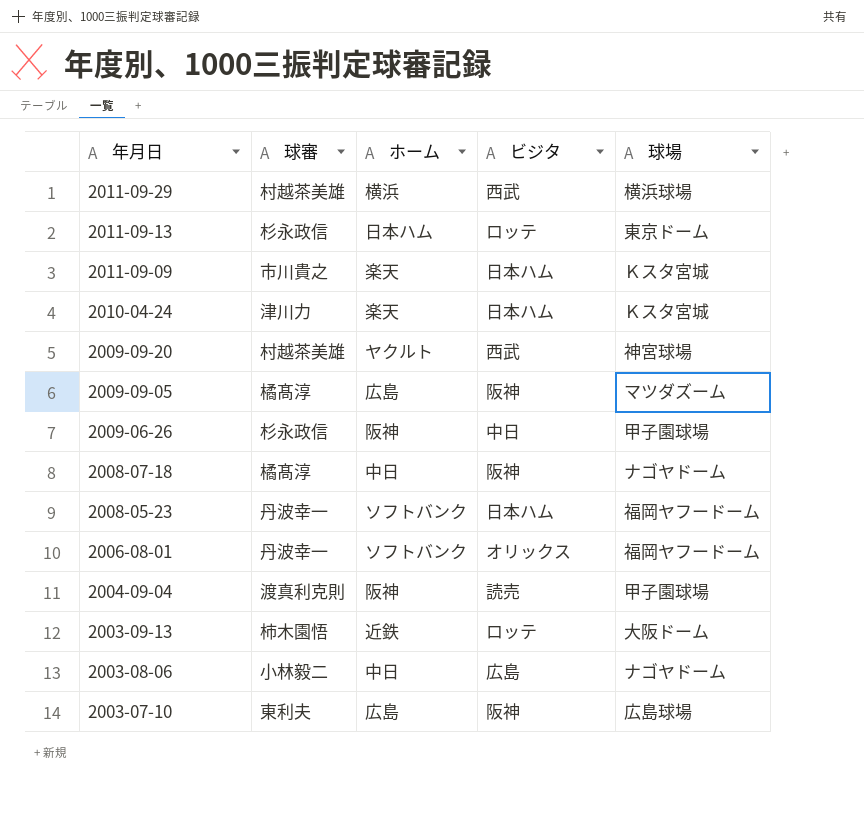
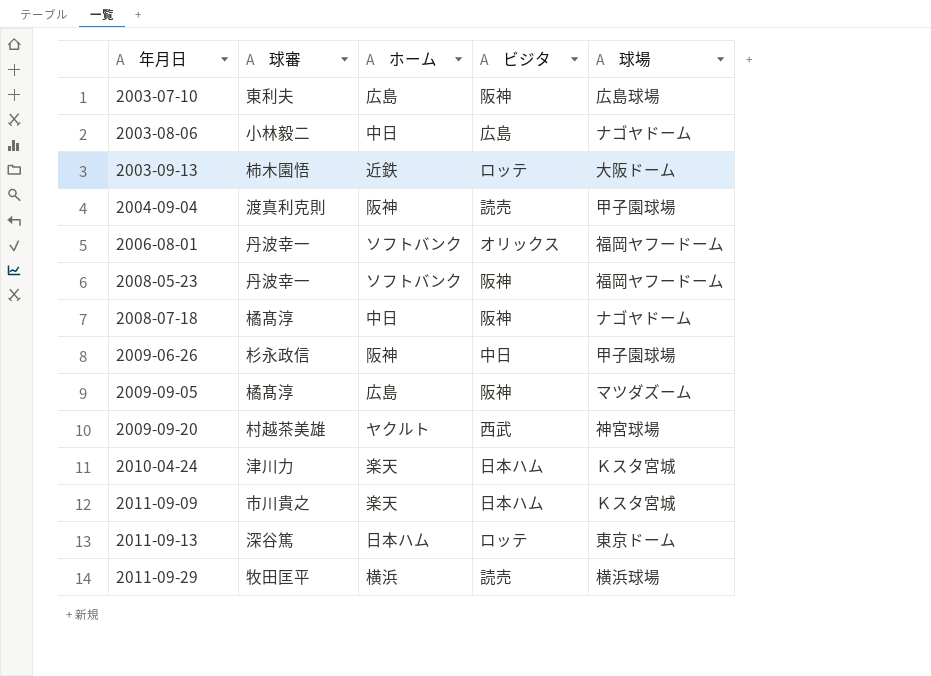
row order: 年月日 descending -> 年月日 ascending
2008-05-23 | ビジタ: 日本ハム -> 阪神
2011-09-13 | 球審: 杉永政信 -> 深谷篤
2011-09-29 | 球審: 村越茶美雄 -> 牧田匡平
2011-09-29 | ビジタ: 西武 -> 読売

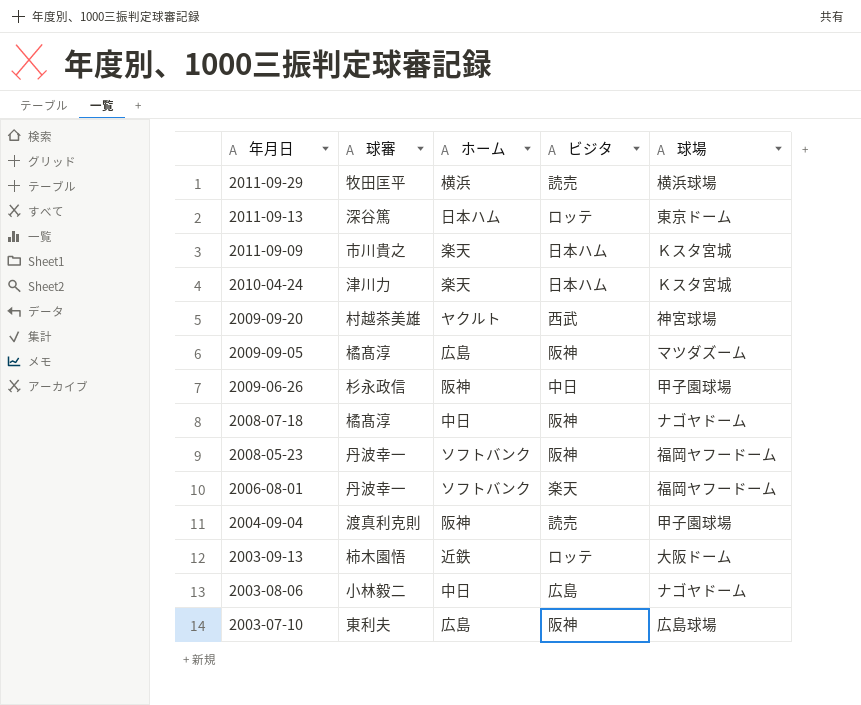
row order: 年月日 ascending -> 年月日 descending
2006-08-01 | ビジタ: オリックス -> 楽天

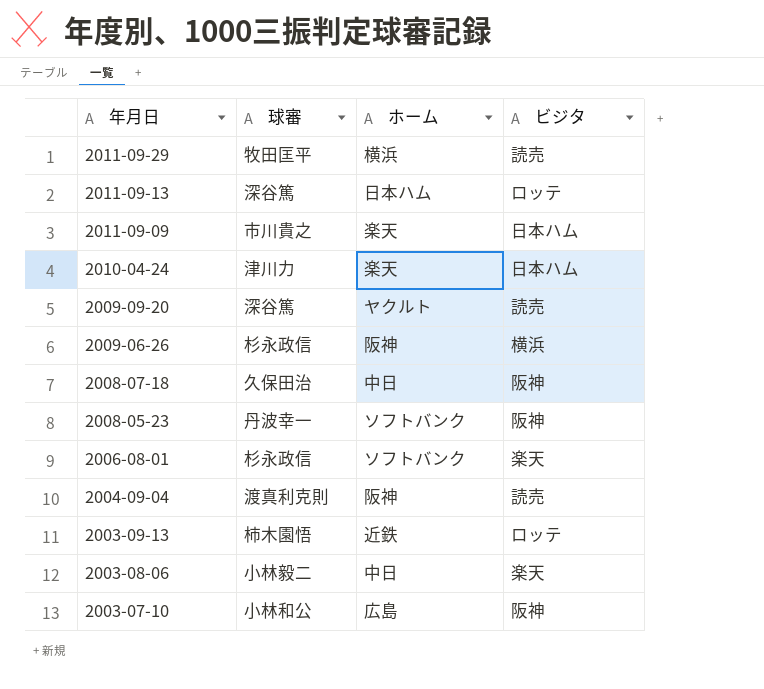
column 球場 | position: 5 -> none
row 2009-09-05: 橘髙淳 | 広島 | 阪神 | マツダズーム -> none
2009-09-20 | 球審: 村越茶美雄 -> 深谷篤
2009-09-20 | ビジタ: 西武 -> 読売
2009-06-26 | ビジタ: 中日 -> 横浜
2008-07-18 | 球審: 橘髙淳 -> 久保田治
2006-08-01 | 球審: 丹波幸一 -> 杉永政信
2003-08-06 | ビジタ: 広島 -> 楽天
2003-07-10 | 球審: 東利夫 -> 小林和公

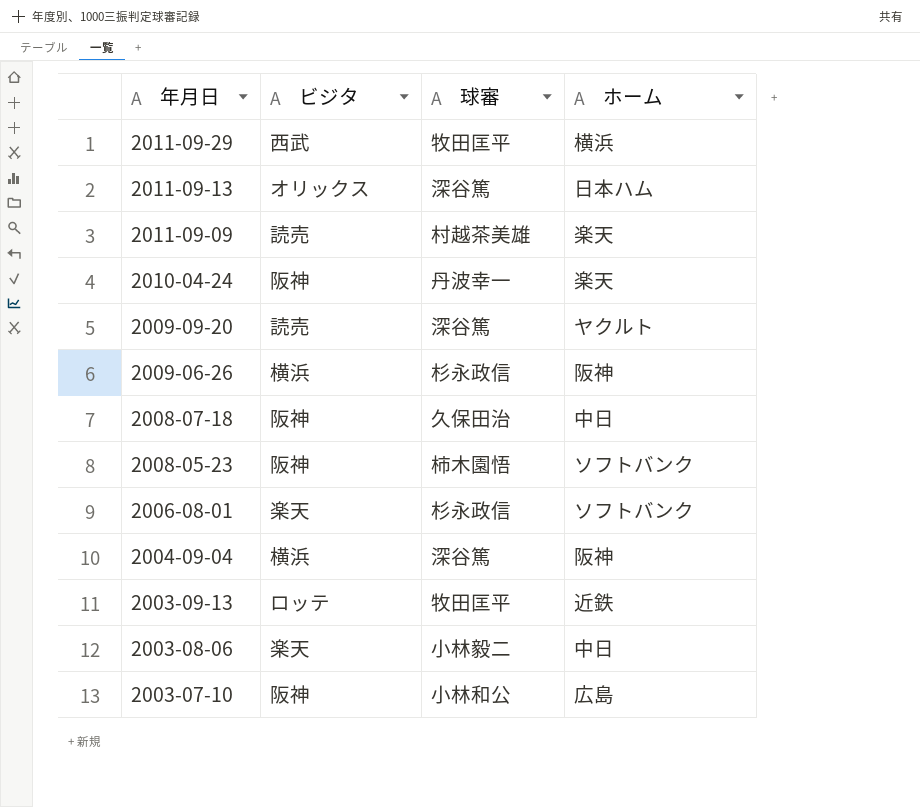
column ビジタ | position: 4 -> 2
2011-09-29 | ビジタ: 読売 -> 西武
2011-09-13 | ビジタ: ロッテ -> オリックス
2011-09-09 | ビジタ: 日本ハム -> 読売
2011-09-09 | 球審: 市川貴之 -> 村越茶美雄
2010-04-24 | ビジタ: 日本ハム -> 阪神
2010-04-24 | 球審: 津川力 -> 丹波幸一
2008-05-23 | 球審: 丹波幸一 -> 柿木園悟
2004-09-04 | ビジタ: 読売 -> 横浜
2004-09-04 | 球審: 渡真利克則 -> 深谷篤
2003-09-13 | 球審: 柿木園悟 -> 牧田匡平

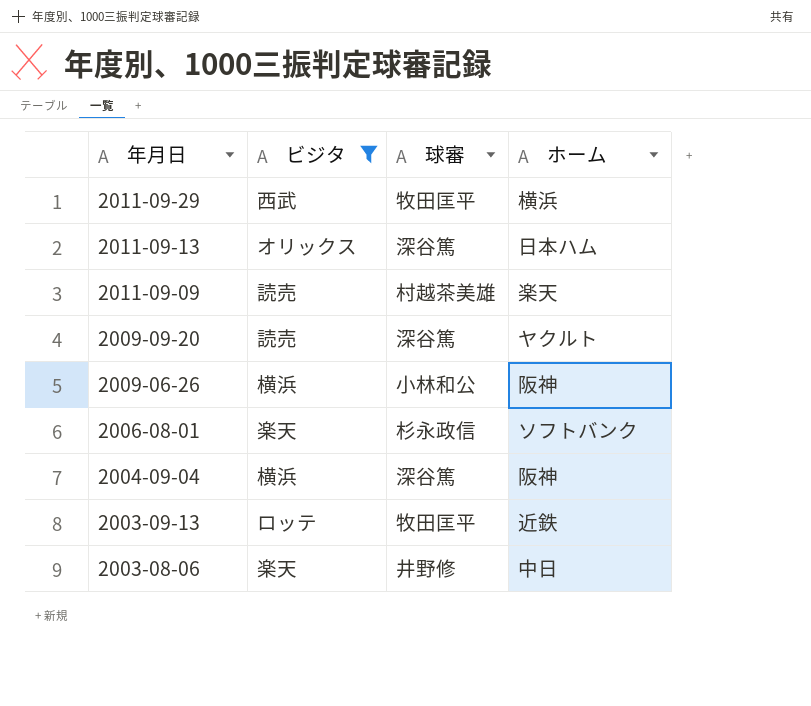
filter: none -> ビジタ != 阪神
2009-06-26 | 球審: 杉永政信 -> 小林和公
2003-08-06 | 球審: 小林毅二 -> 井野修

